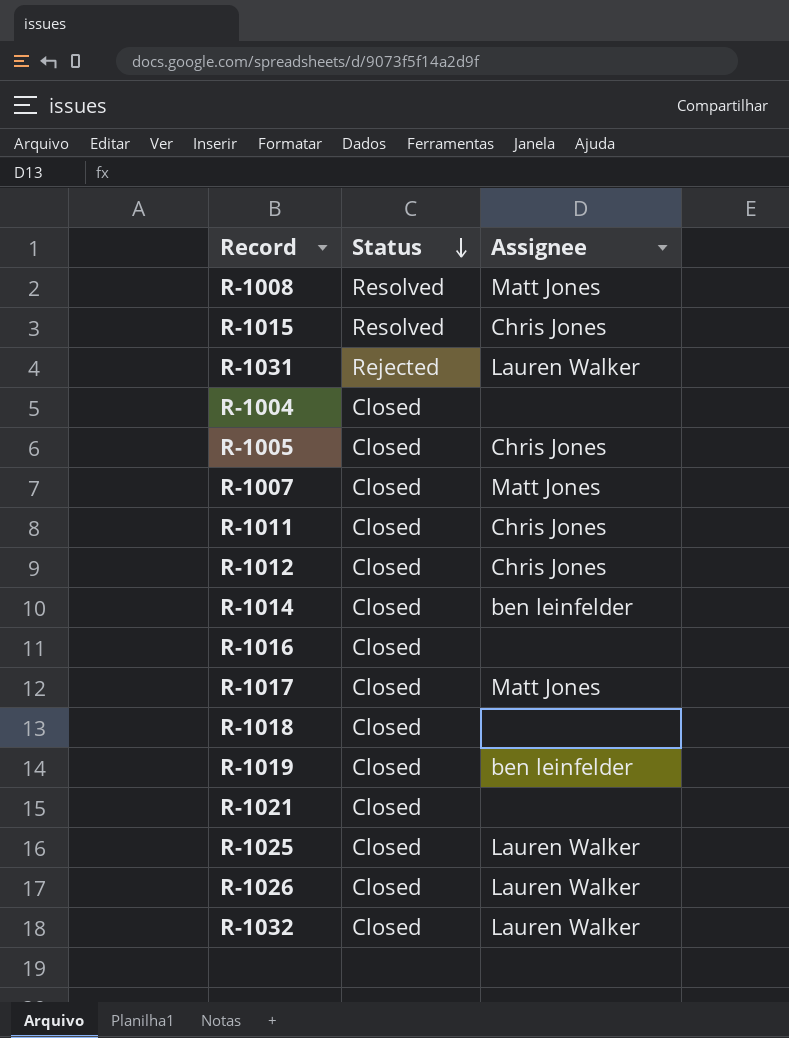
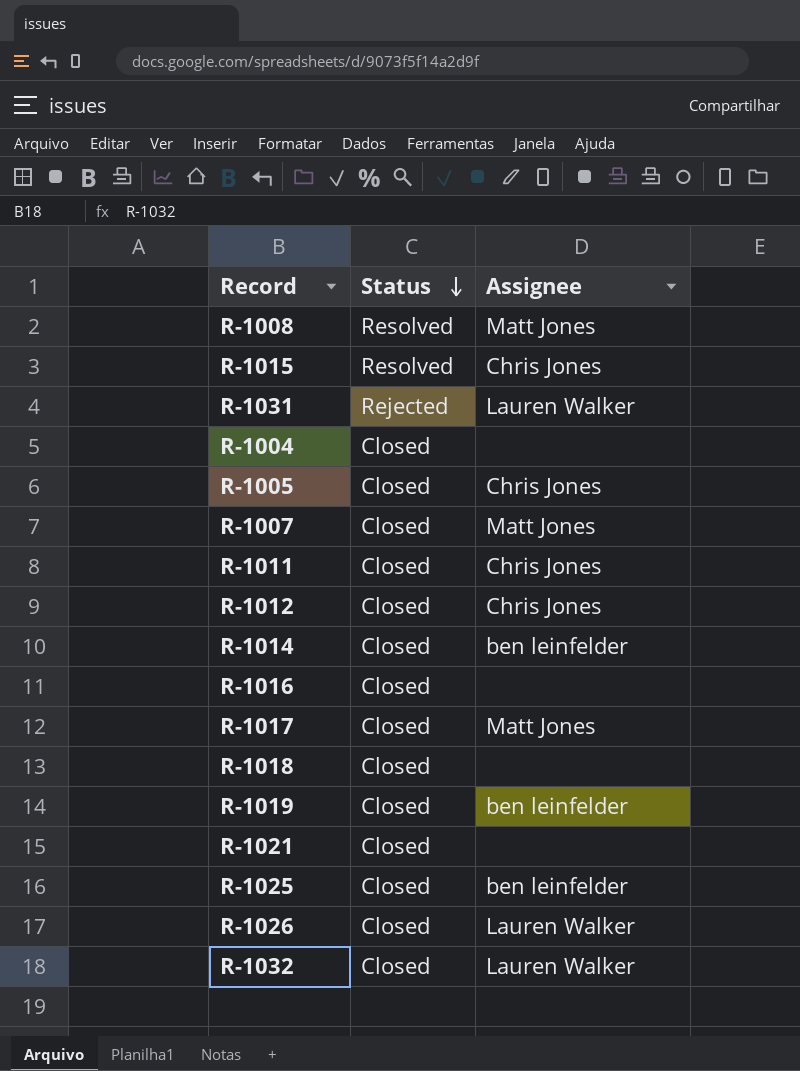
R-1025 | Assignee: Lauren Walker -> ben leinfelder

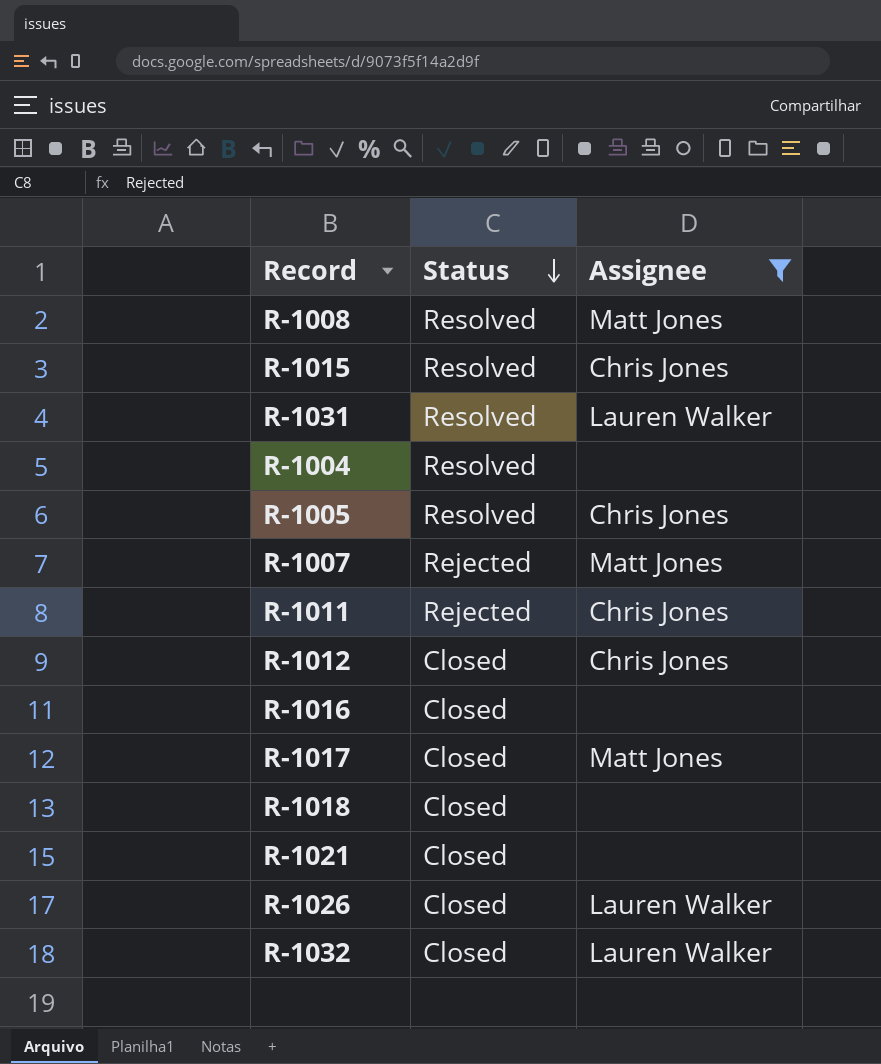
filter: none -> Assignee != ben leinfelder
R-1031 | Status: Rejected -> Resolved
R-1004 | Status: Closed -> Resolved
R-1005 | Status: Closed -> Resolved
R-1007 | Status: Closed -> Rejected
R-1011 | Status: Closed -> Rejected

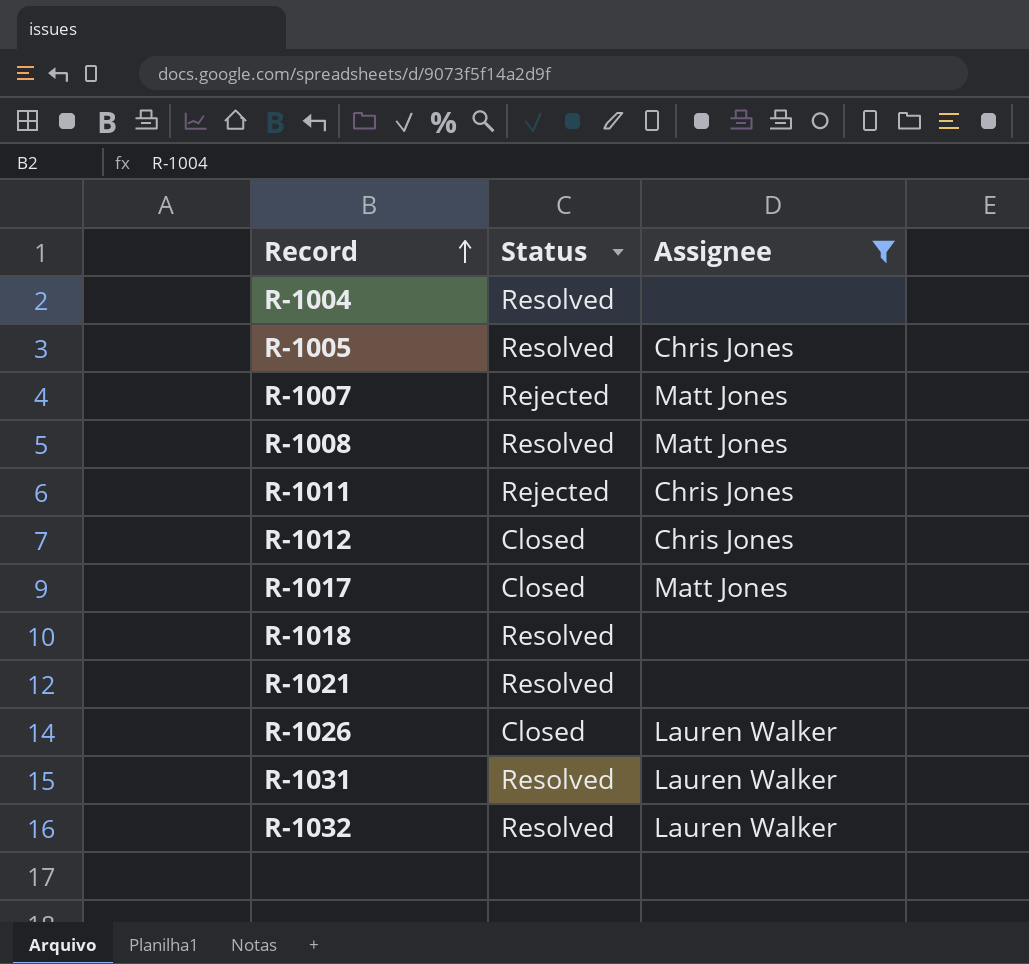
row order: Status descending -> Record ascending
row R-1015: Resolved | Chris Jones -> none
row R-1016: Closed | none -> none
R-1018 | Status: Closed -> Resolved
R-1021 | Status: Closed -> Resolved
R-1032 | Status: Closed -> Resolved

